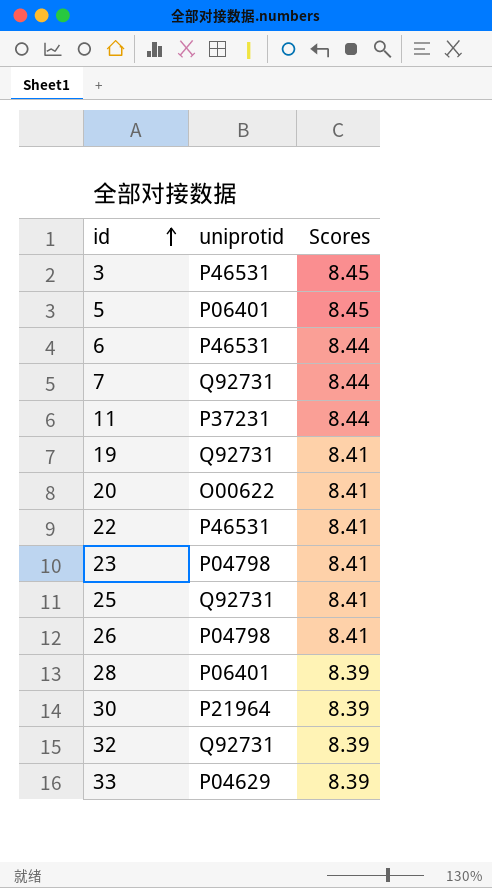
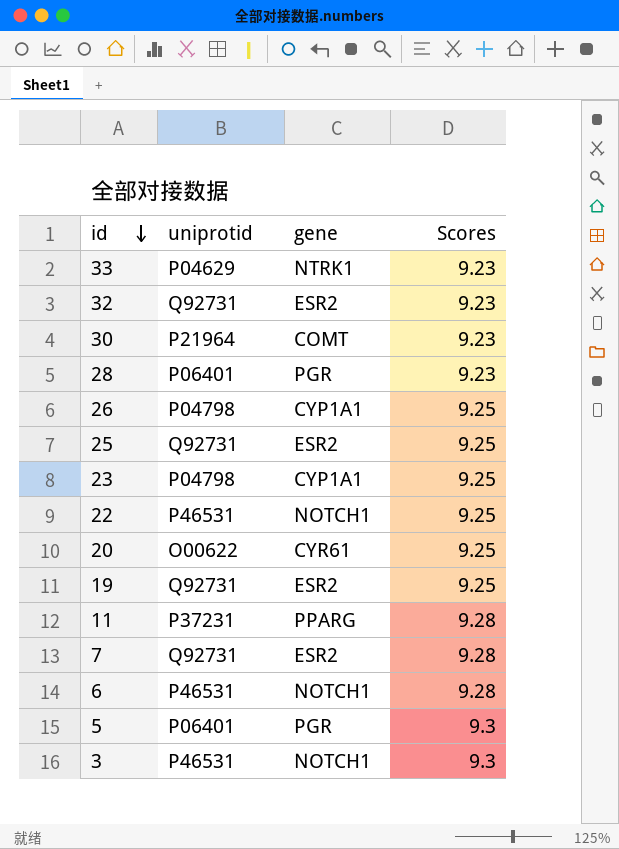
row order: id ascending -> id descending
column gene | position: none -> 3
33 | Scores: 8.39 -> 9.23
32 | Scores: 8.39 -> 9.23
30 | Scores: 8.39 -> 9.23
28 | Scores: 8.39 -> 9.23
26 | Scores: 8.41 -> 9.25
25 | Scores: 8.41 -> 9.25
23 | Scores: 8.41 -> 9.25
22 | Scores: 8.41 -> 9.25
20 | Scores: 8.41 -> 9.25
19 | Scores: 8.41 -> 9.25
11 | Scores: 8.44 -> 9.28
7 | Scores: 8.44 -> 9.28
6 | Scores: 8.44 -> 9.28
5 | Scores: 8.45 -> 9.3
3 | Scores: 8.45 -> 9.3

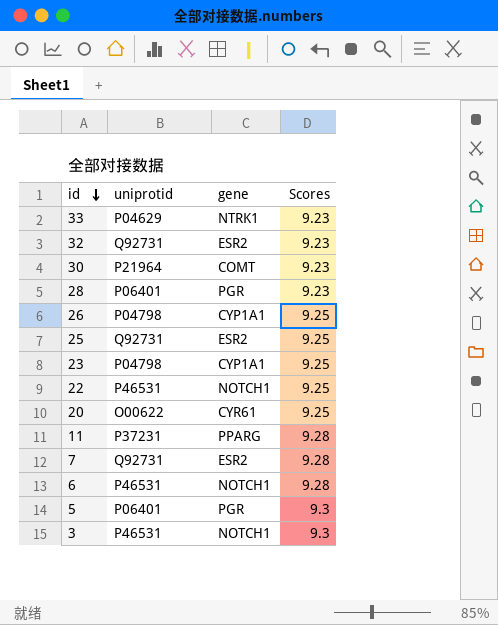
row 19: Q92731 | ESR2 | 9.25 -> none

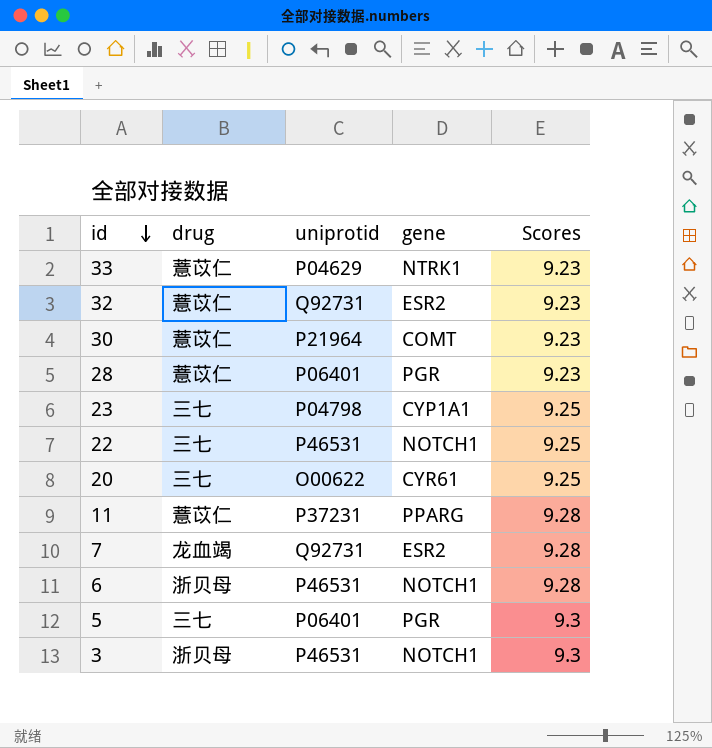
column drug | position: none -> 2
row 26: P04798 | CYP1A1 | 9.25 -> none
row 25: Q92731 | ESR2 | 9.25 -> none

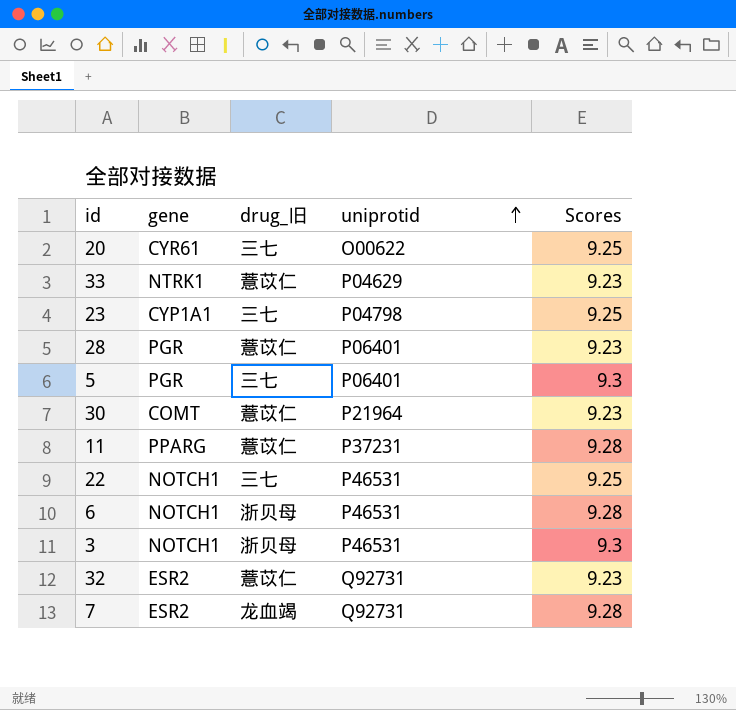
row order: id descending -> uniprotid ascending
column gene | position: 4 -> 2
column name: drug -> drug_旧

